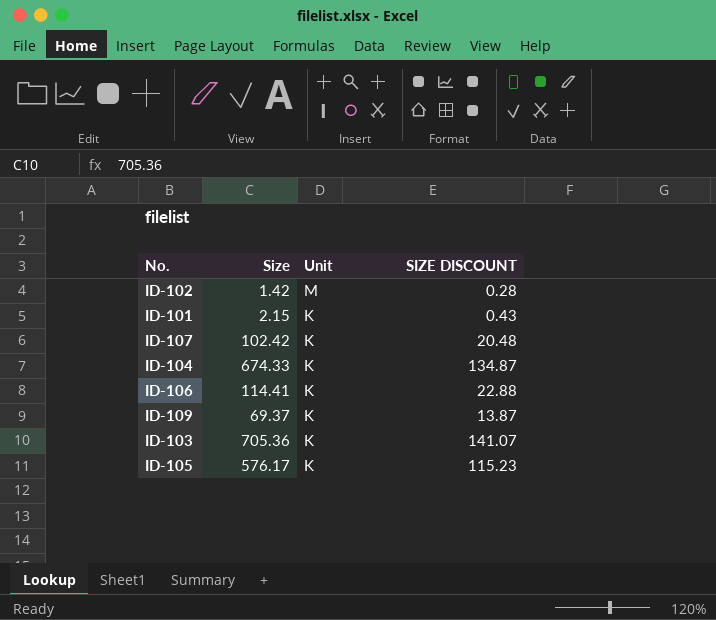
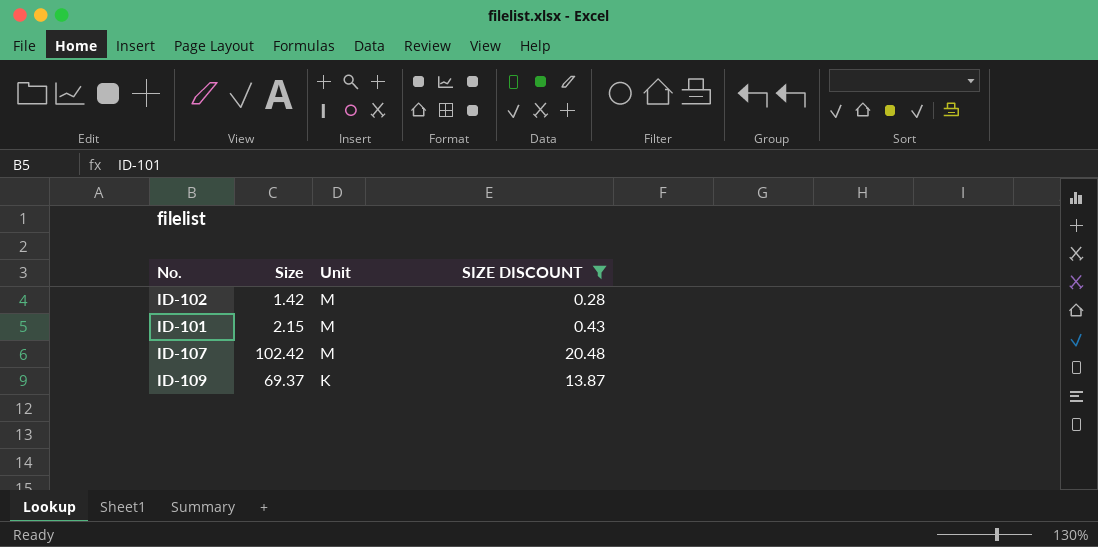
filter: none -> SIZE DISCOUNT <= 20.48
ID-101 | Unit: K -> M
ID-107 | Unit: K -> M

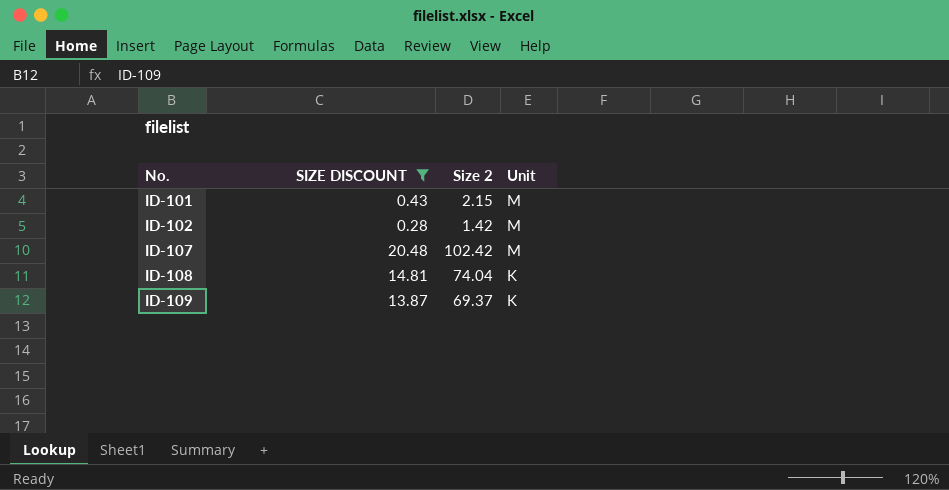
row order: Unit descending -> No. ascending
column SIZE DISCOUNT | position: 4 -> 2
column name: Size -> Size 2
row ID-108: none -> 14.81 | 74.04 | K

